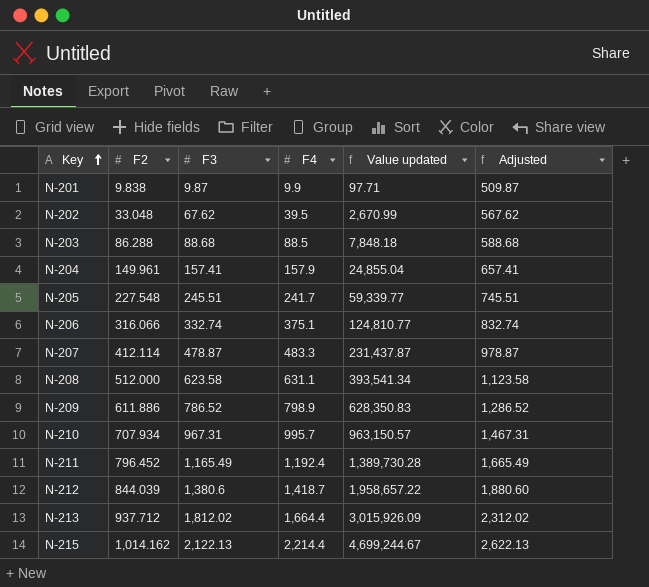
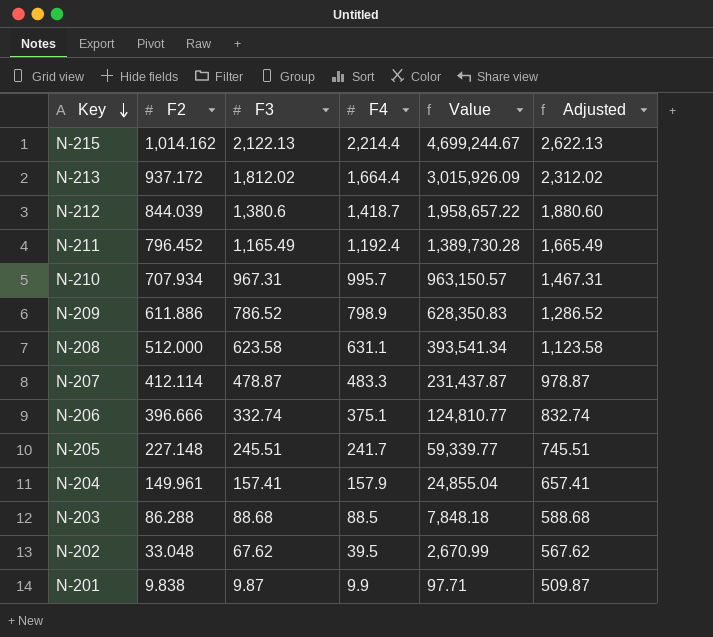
row order: Key ascending -> Key descending
column name: Value updated -> Value
N-213 | F2: 937.712 -> 937.172
N-206 | F2: 316.066 -> 396.666
N-205 | F2: 227.548 -> 227.148

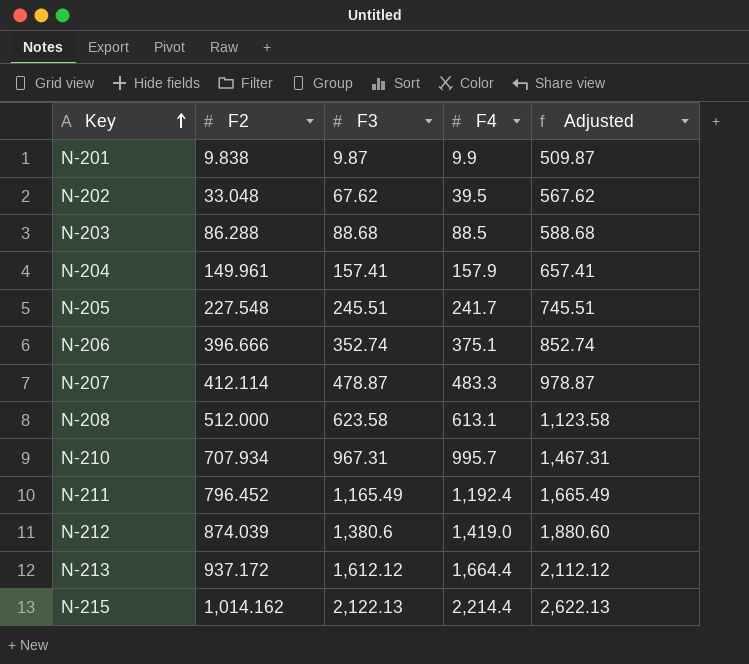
row order: Key descending -> Key ascending
column Value | formula: [F3] * [F4] -> none
row N-209: 611.886 | 786.52 | 798.9 | 628,350.83 | 1,286.52 -> none
N-205 | F2: 227.148 -> 227.548
N-206 | F3: 332.74 -> 352.74
N-206 | Adjusted: 832.74 -> 852.74
N-208 | F4: 631.1 -> 613.1
N-212 | F2: 844.039 -> 874.039
N-212 | F4: 1,418.7 -> 1,419.0
N-213 | F3: 1,812.02 -> 1,612.12
N-213 | Adjusted: 2,312.02 -> 2,112.12

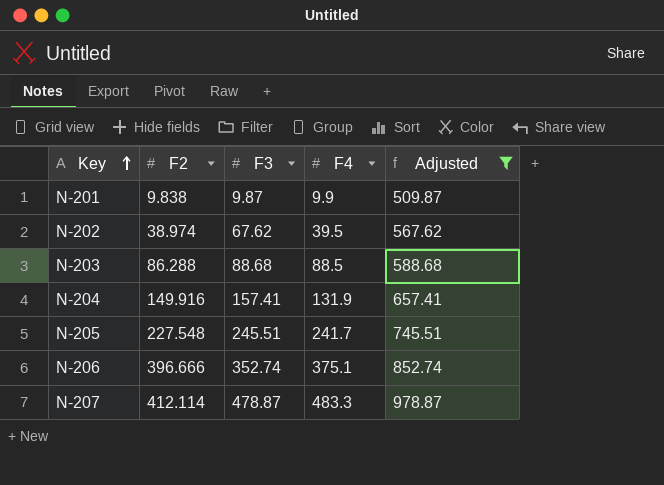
filter: none -> Adjusted <= 978.87
N-202 | F2: 33.048 -> 38.974
N-204 | F2: 149.961 -> 149.916
N-204 | F4: 157.9 -> 131.9

